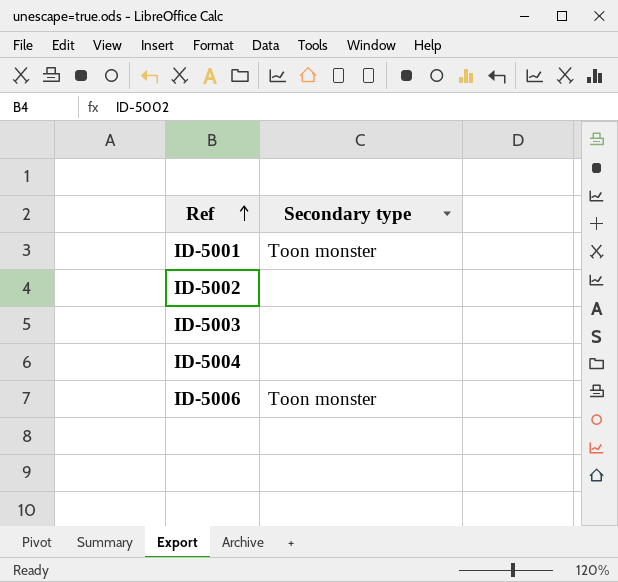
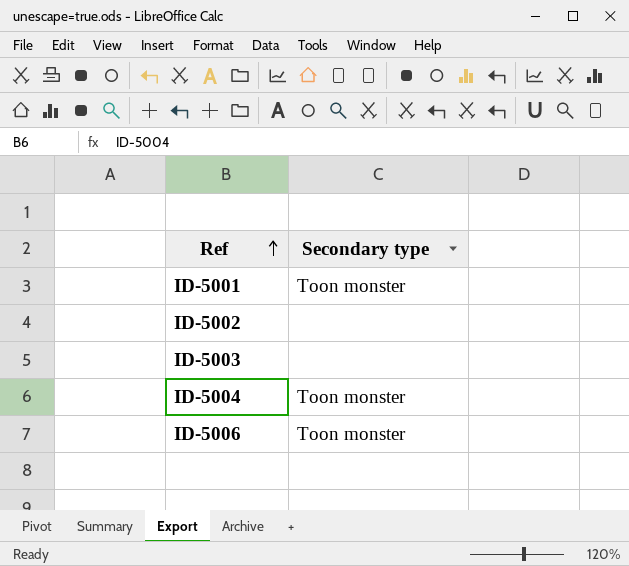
ID-5004 | Secondary type: none -> Toon monster

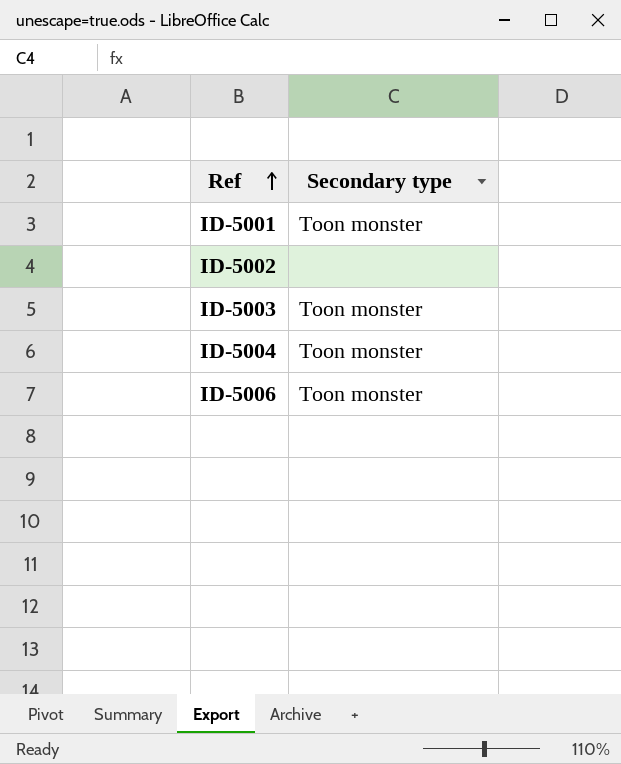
ID-5003 | Secondary type: none -> Toon monster

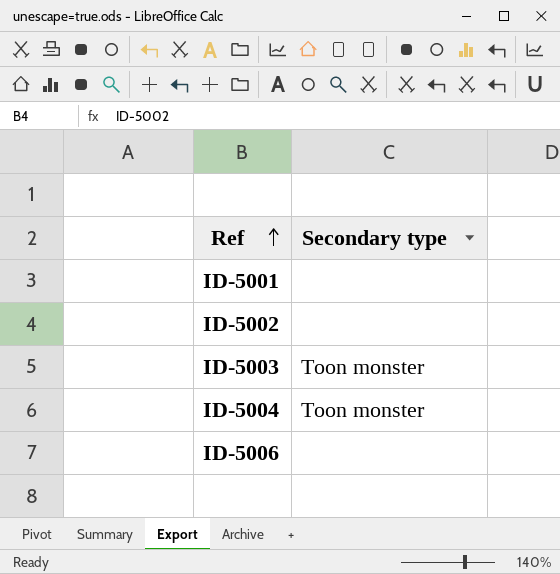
ID-5001 | Secondary type: Toon monster -> none
ID-5006 | Secondary type: Toon monster -> none

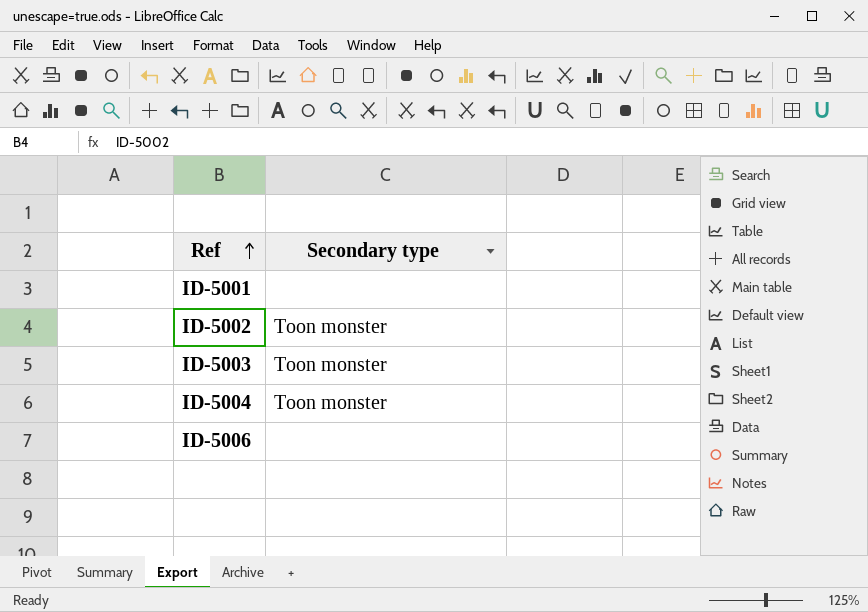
ID-5002 | Secondary type: none -> Toon monster

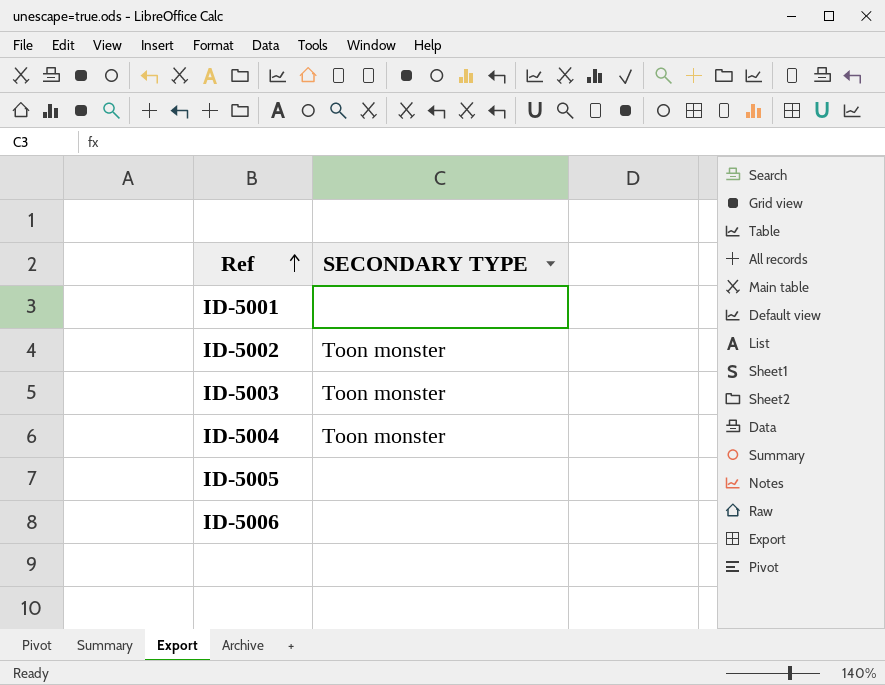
column name: Secondary type -> SECONDARY TYPE
row ID-5005: none -> none

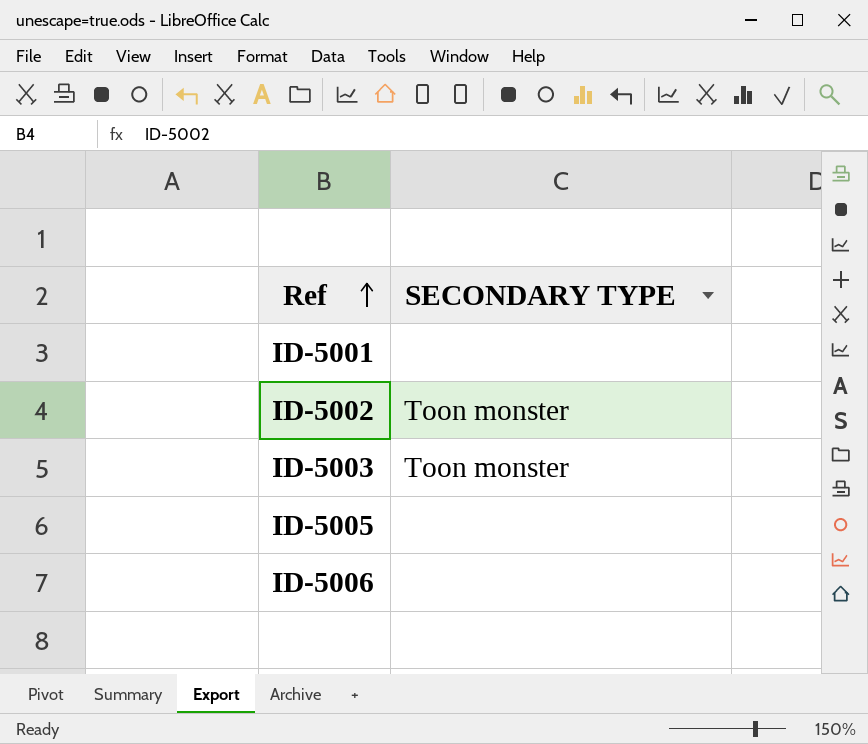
row ID-5004: Toon monster -> none

